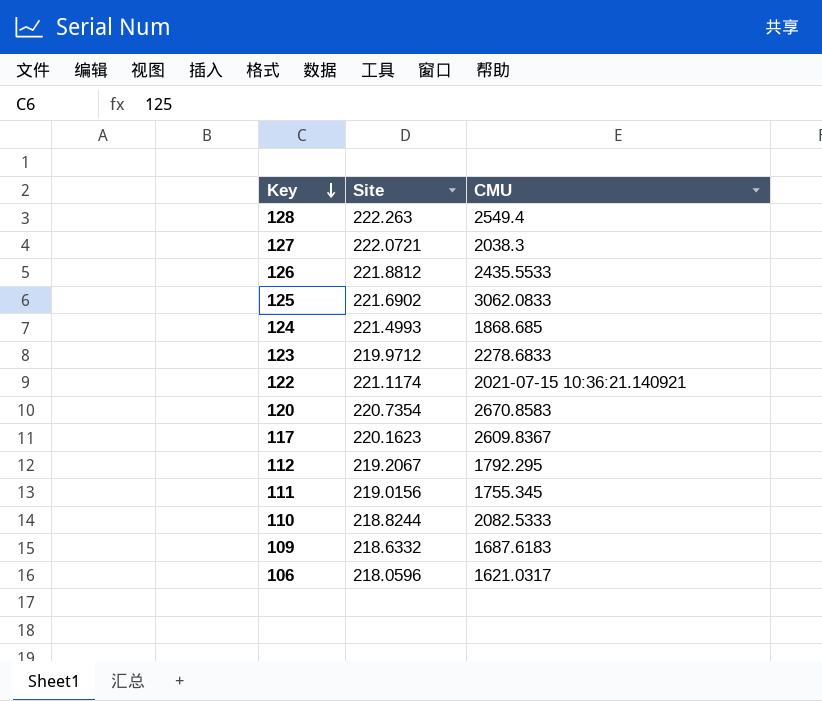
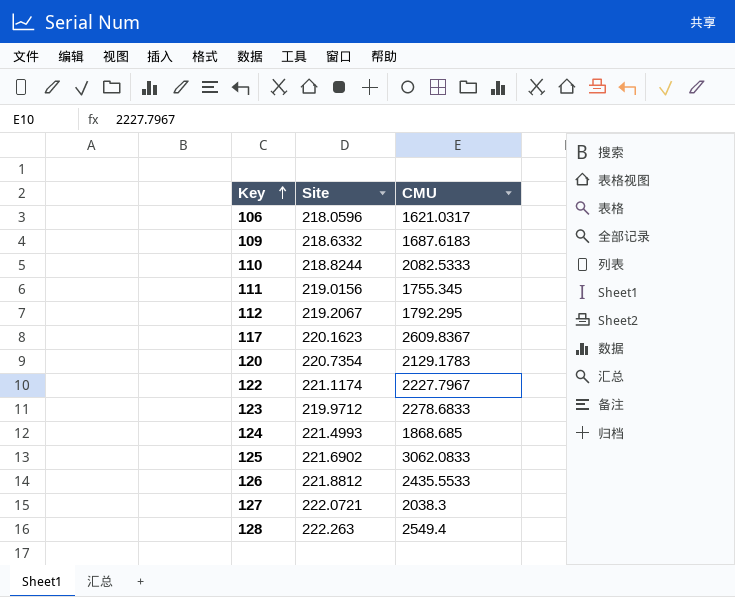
row order: Key descending -> Key ascending
120 | CMU: 2670.8583 -> 2129.1783
122 | CMU: 2021-07-15 10:36:21.140921 -> 2227.7967

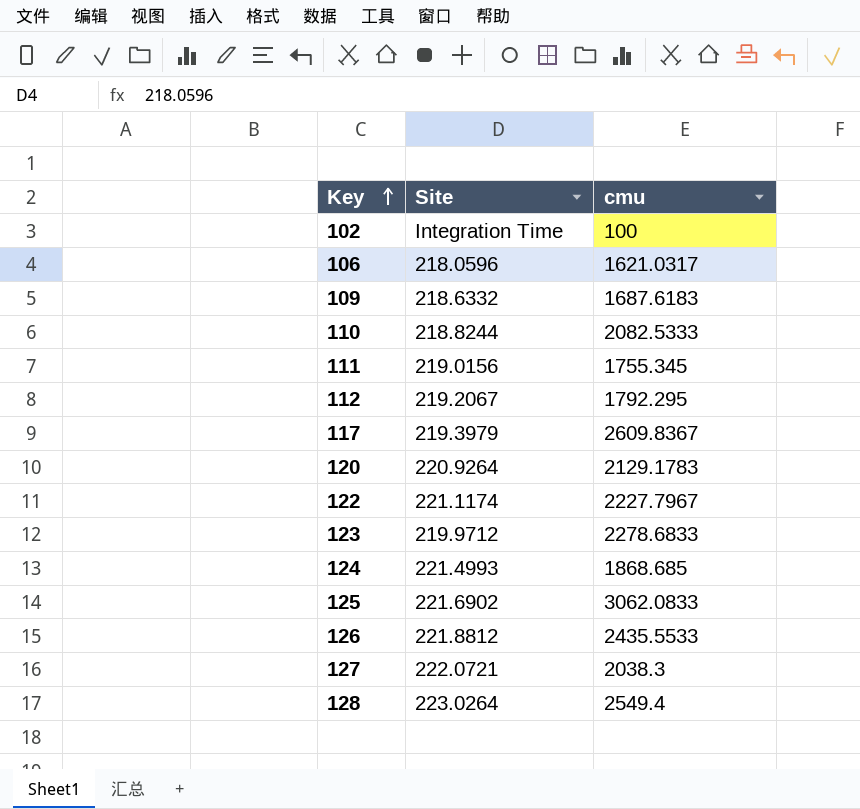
column name: CMU -> cmu
row 102: none -> Integration Time | 100
117 | Site: 220.1623 -> 219.3979
120 | Site: 220.7354 -> 220.9264
128 | Site: 222.263 -> 223.0264

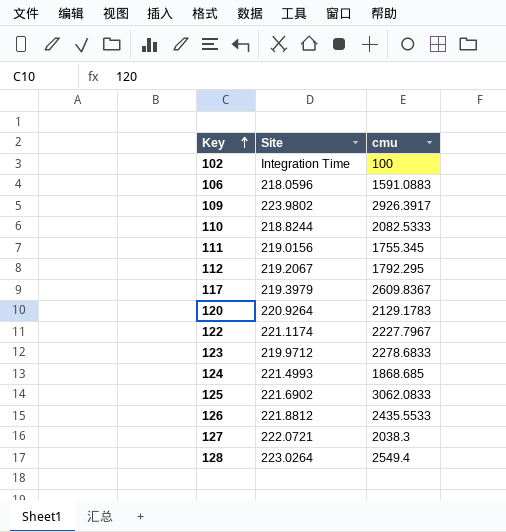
106 | cmu: 1621.0317 -> 1591.0883
109 | Site: 218.6332 -> 223.9802
109 | cmu: 1687.6183 -> 2926.3917

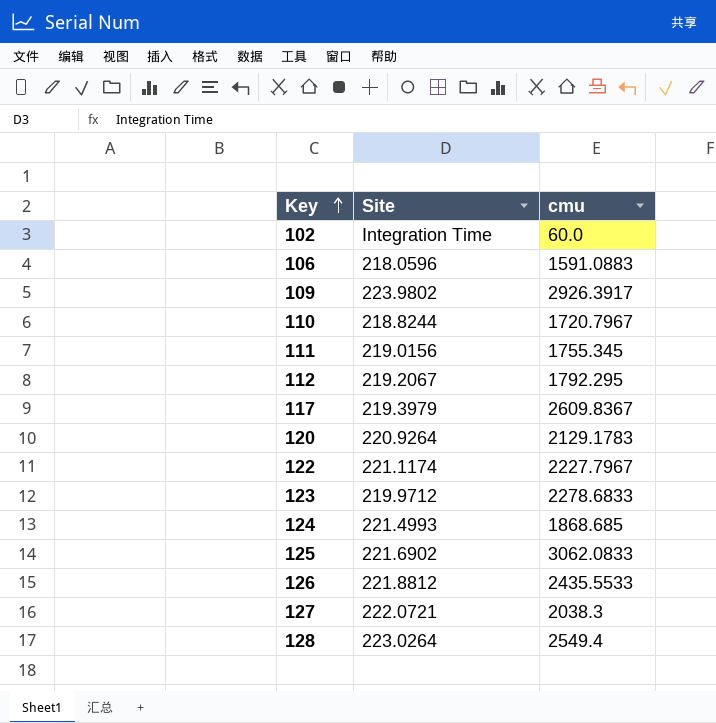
102 | cmu: 100 -> 60.0
110 | cmu: 2082.5333 -> 1720.7967

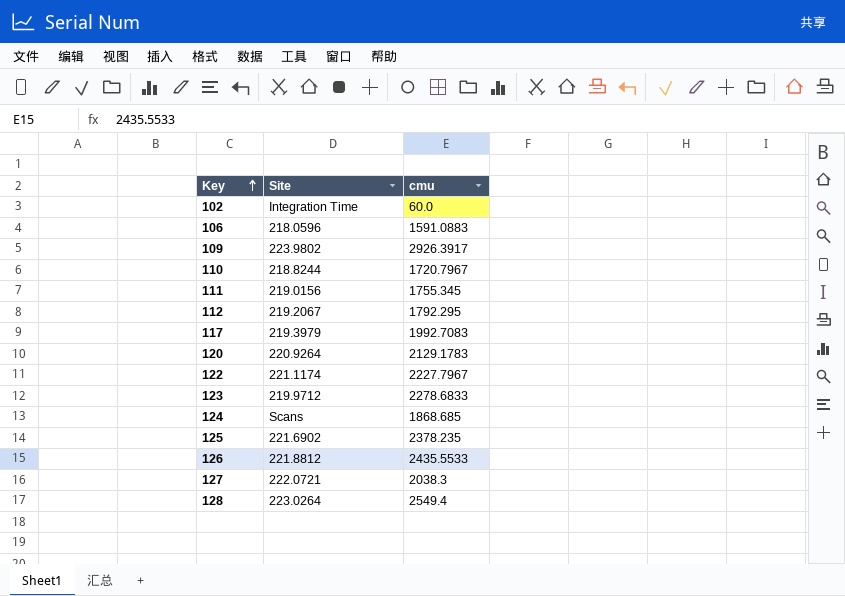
117 | cmu: 2609.8367 -> 1992.7083
124 | Site: 221.4993 -> Scans
125 | cmu: 3062.0833 -> 2378.235

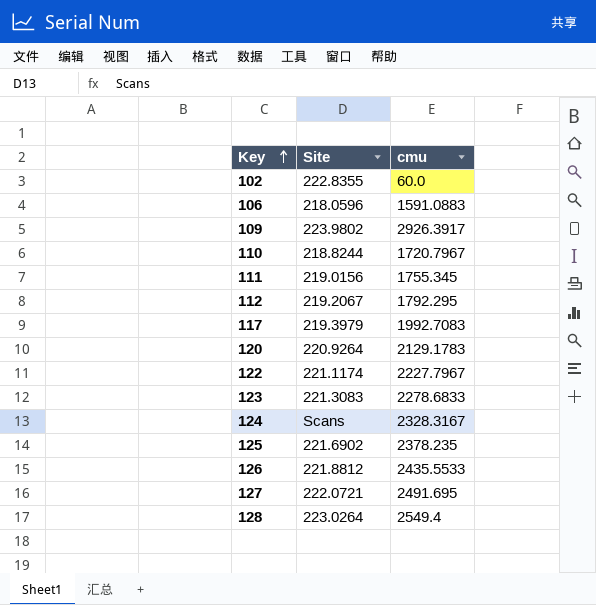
102 | Site: Integration Time -> 222.8355
123 | Site: 219.9712 -> 221.3083
124 | cmu: 1868.685 -> 2328.3167
127 | cmu: 2038.3 -> 2491.695

